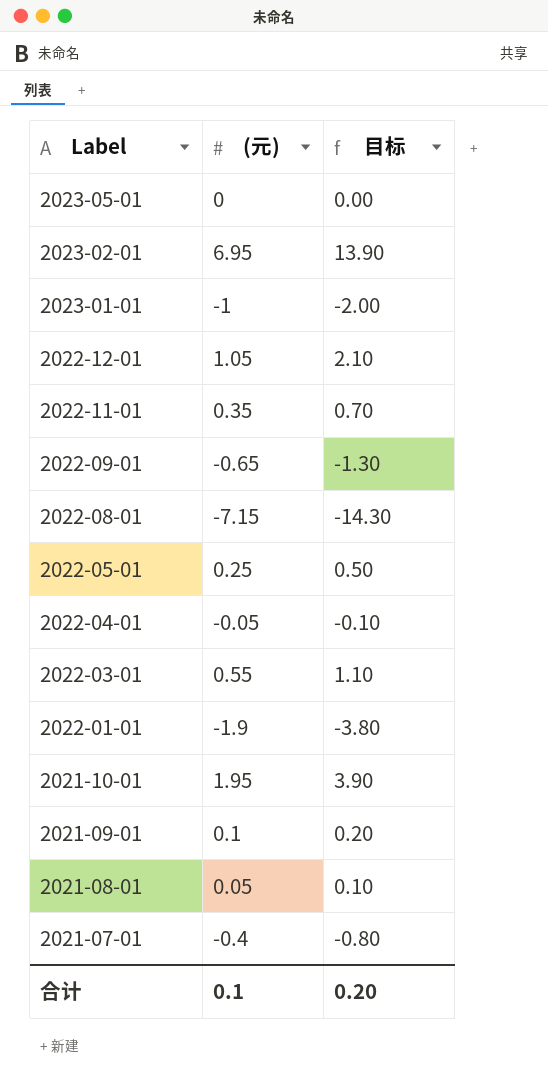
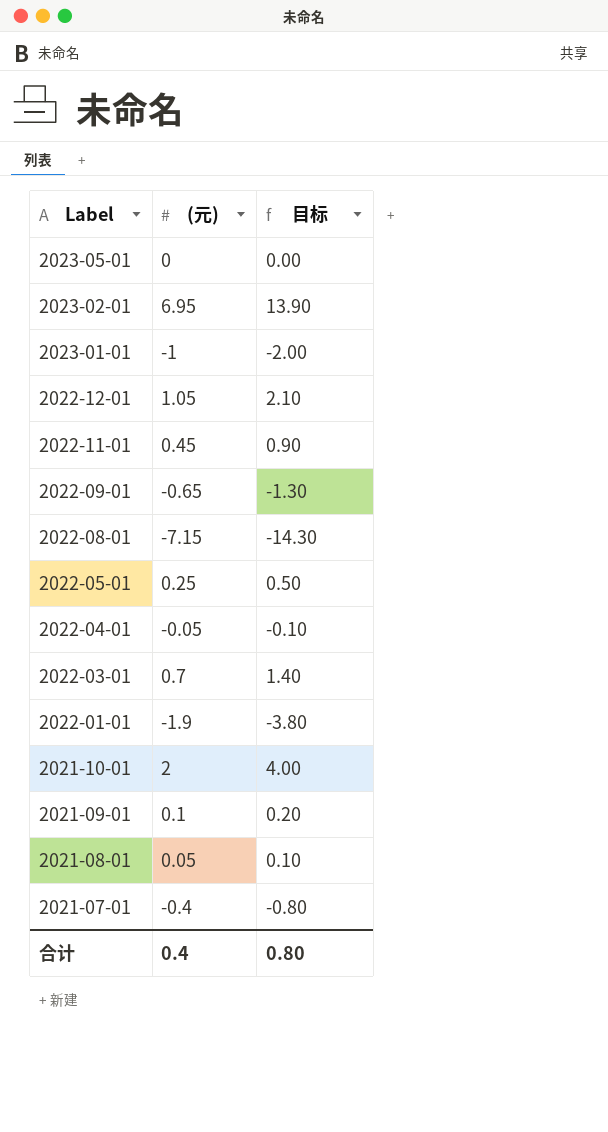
2022-11-01 | (元): 0.35 -> 0.45
2022-11-01 | 目标: 0.70 -> 0.90
2022-03-01 | (元): 0.55 -> 0.7
2022-03-01 | 目标: 1.10 -> 1.40
2021-10-01 | (元): 1.95 -> 2
2021-10-01 | 目标: 3.90 -> 4.00
合计 | (元): 0.1 -> 0.4
合计 | 目标: 0.20 -> 0.80

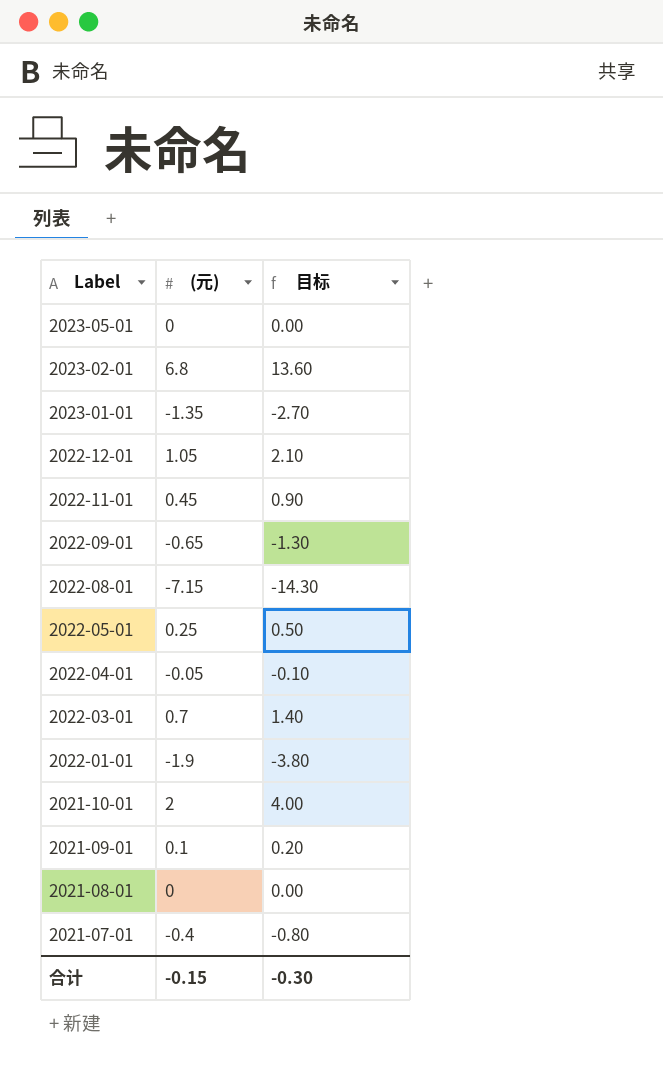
2023-02-01 | (元): 6.95 -> 6.8
2023-02-01 | 目标: 13.90 -> 13.60
2023-01-01 | (元): -1 -> -1.35
2023-01-01 | 目标: -2.00 -> -2.70
2021-08-01 | (元): 0.05 -> 0
2021-08-01 | 目标: 0.10 -> 0.00
合计 | (元): 0.4 -> -0.15
合计 | 目标: 0.80 -> -0.30

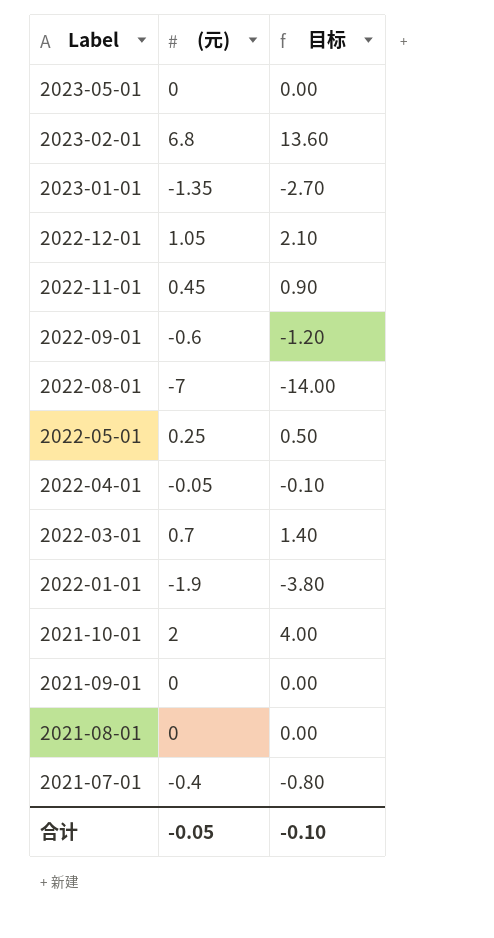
2022-09-01 | (元): -0.65 -> -0.6
2022-09-01 | 目标: -1.30 -> -1.20
2022-08-01 | (元): -7.15 -> -7
2022-08-01 | 目标: -14.30 -> -14.00
2021-09-01 | (元): 0.1 -> 0
2021-09-01 | 目标: 0.20 -> 0.00
合计 | (元): -0.15 -> -0.05
合计 | 目标: -0.30 -> -0.10

